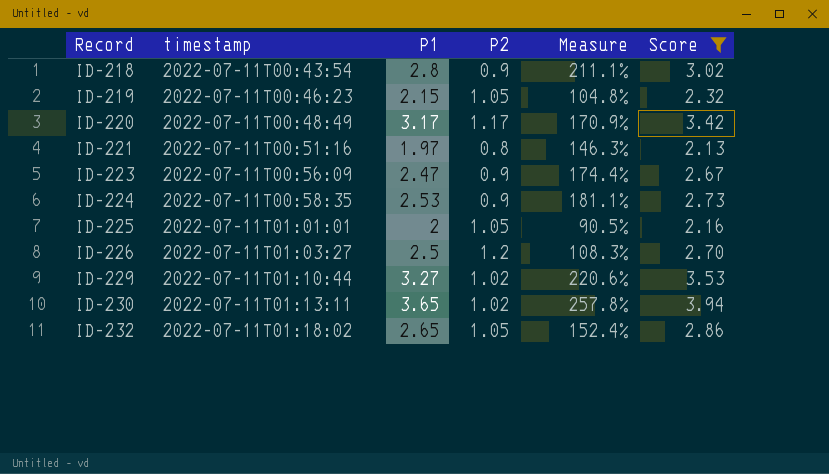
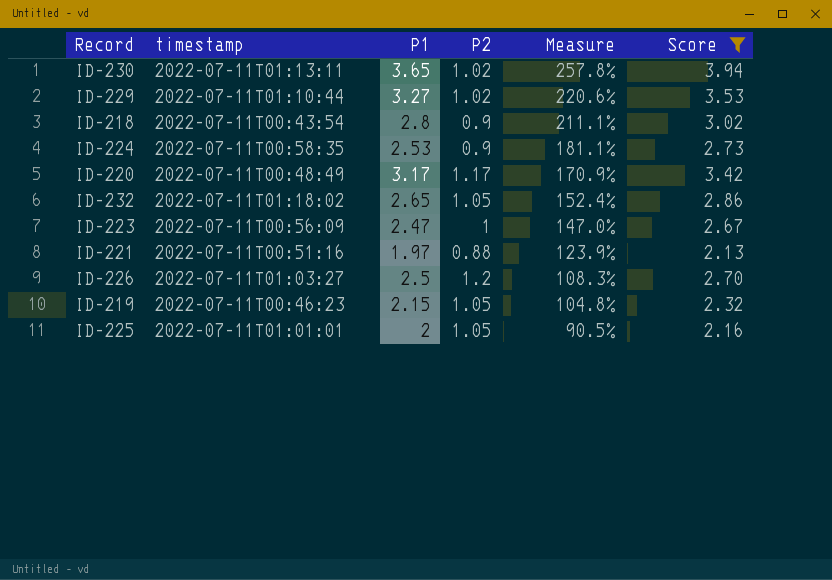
row order: Record ascending -> Measure descending
ID-223 | P2: 0.9 -> 1
ID-223 | Measure: 174.4% -> 147.0%
ID-221 | P2: 0.8 -> 0.88
ID-221 | Measure: 146.3% -> 123.9%

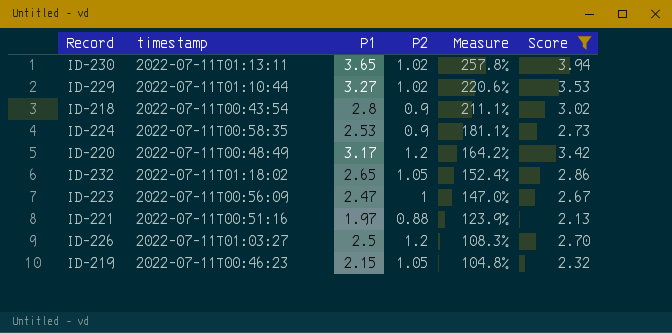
row ID-225: 2022-07-11T01:01:01 | 2 | 1.05 | 90.5% | 2.16 -> none
ID-220 | P2: 1.17 -> 1.2
ID-220 | Measure: 170.9% -> 164.2%

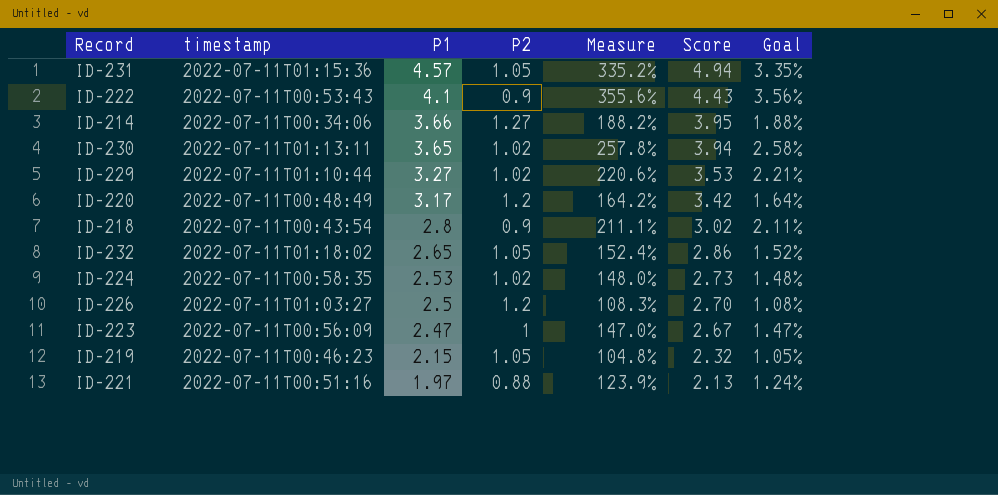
filter: Score <= 3.94 -> none
row order: Measure descending -> P1 descending
column Goal | formula: none -> [Measure] * 0.01
ID-224 | P2: 0.9 -> 1.02
ID-224 | Measure: 181.1% -> 148.0%

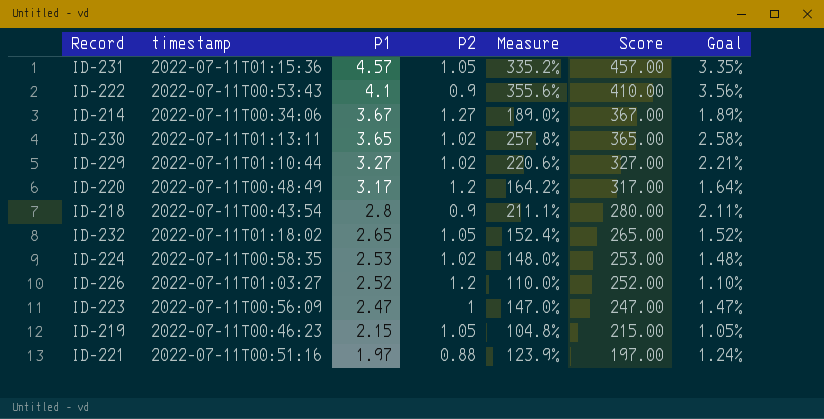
column Score | formula: [P1] * 1.08 -> [P1] * 100
ID-214 | P1: 3.66 -> 3.67
ID-214 | Measure: 188.2% -> 189.0%
ID-214 | Goal: 1.88% -> 1.89%
ID-226 | P1: 2.5 -> 2.52
ID-226 | Measure: 108.3% -> 110.0%
ID-226 | Goal: 1.08% -> 1.10%

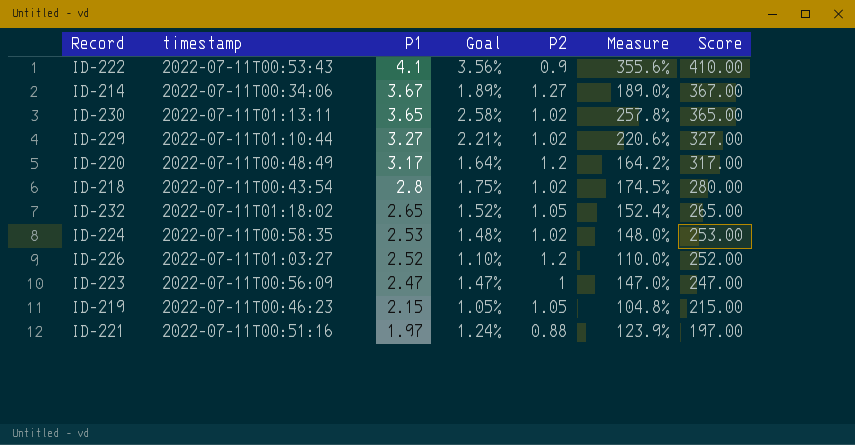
column Goal | position: 7 -> 4
row ID-231: 2022-07-11T01:15:36 | 4.57 | 1.05 | 335.2% | 457.00 | 3.35% -> none
ID-218 | Goal: 2.11% -> 1.75%
ID-218 | P2: 0.9 -> 1.02
ID-218 | Measure: 211.1% -> 174.5%

